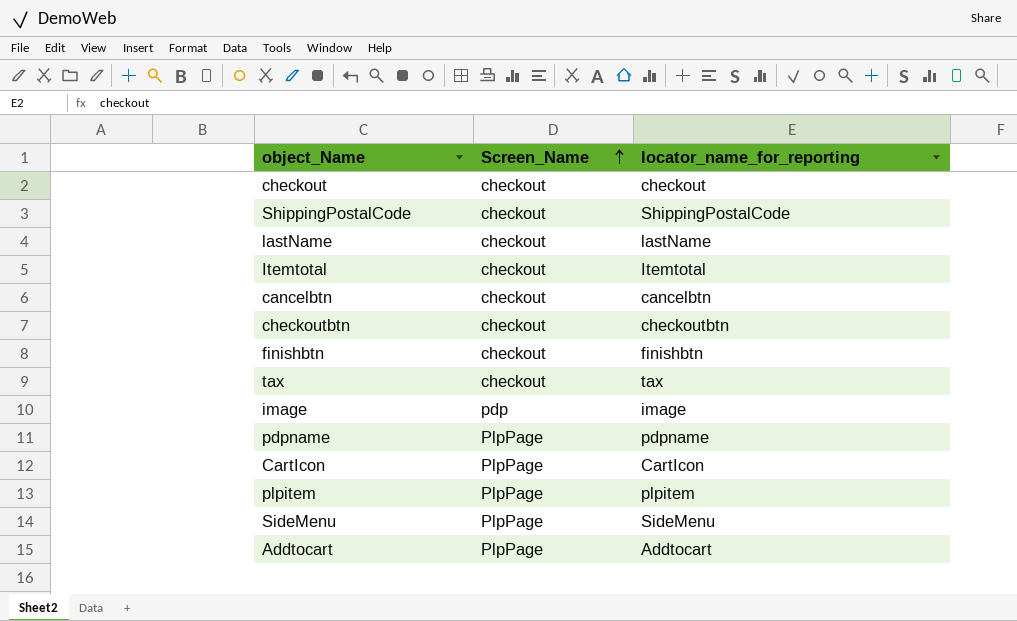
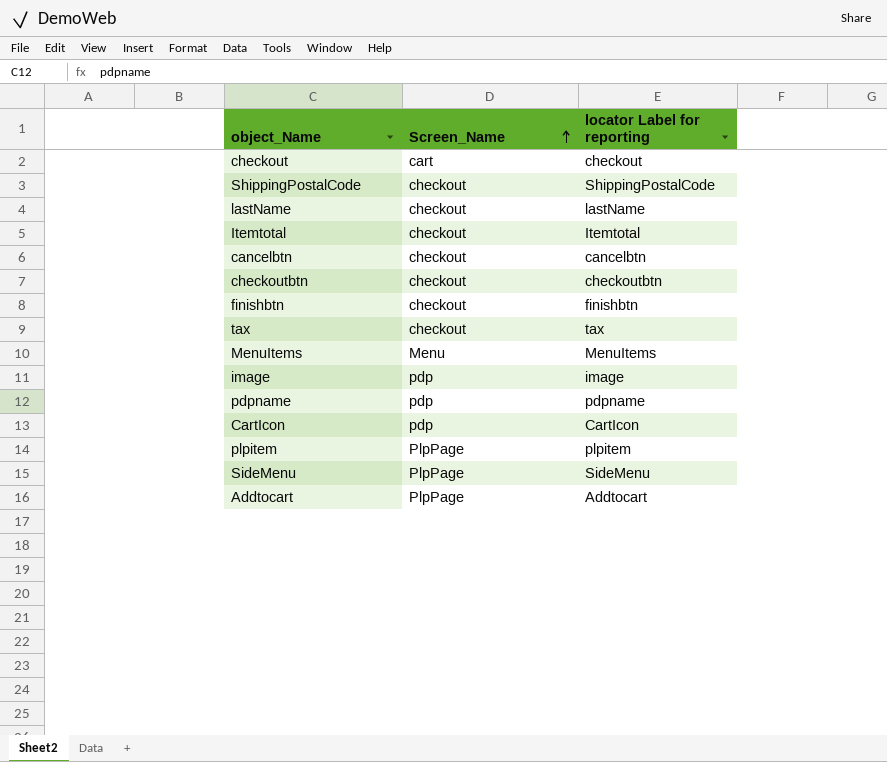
column name: locator_name_for_reporting -> locator Label for reporting
checkout | Screen_Name: checkout -> cart
row MenuItems: none -> Menu | MenuItems
pdpname | Screen_Name: PlpPage -> pdp
CartIcon | Screen_Name: PlpPage -> pdp

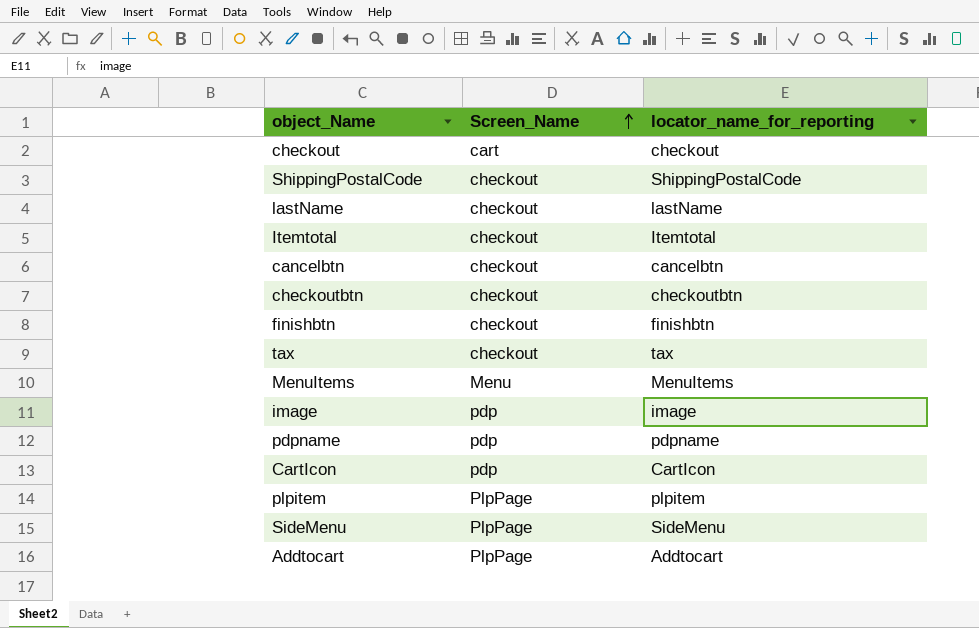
column name: locator Label for reporting -> locator_name_for_reporting

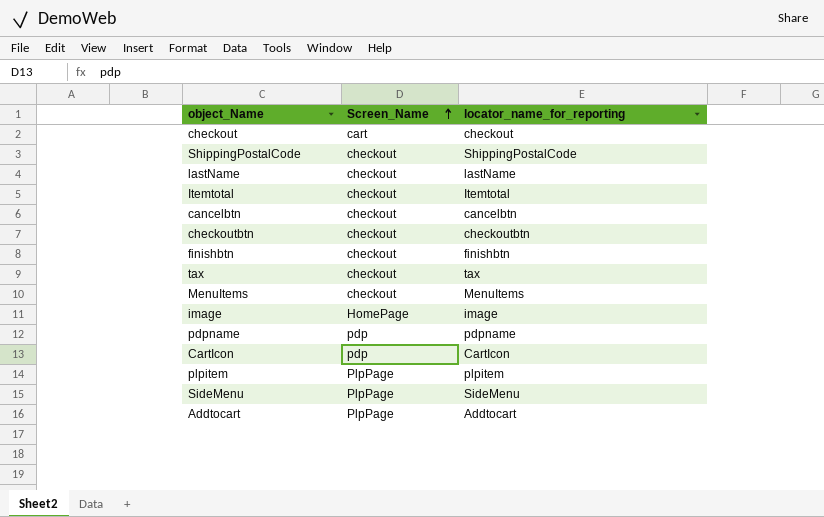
MenuItems | Screen_Name: Menu -> checkout
image | Screen_Name: pdp -> HomePage

